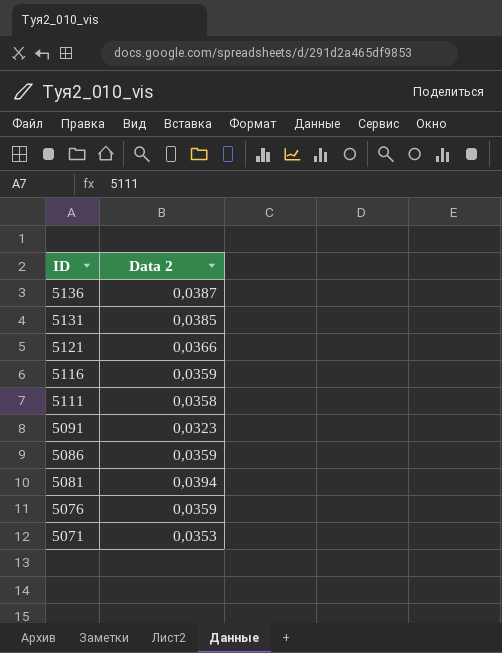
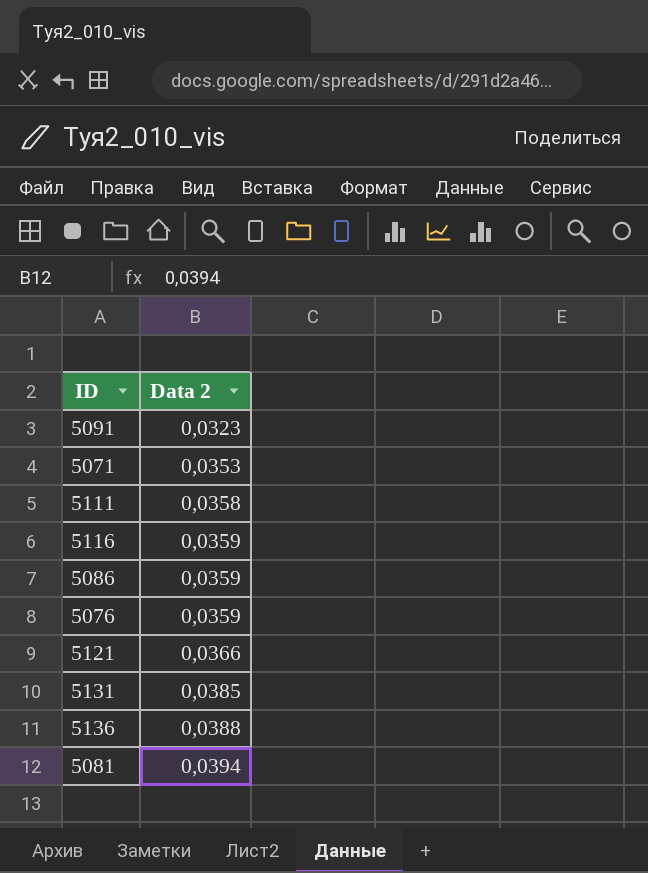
row order: ID descending -> Data 2 ascending
5136 | Data 2: 0,0387 -> 0,0388

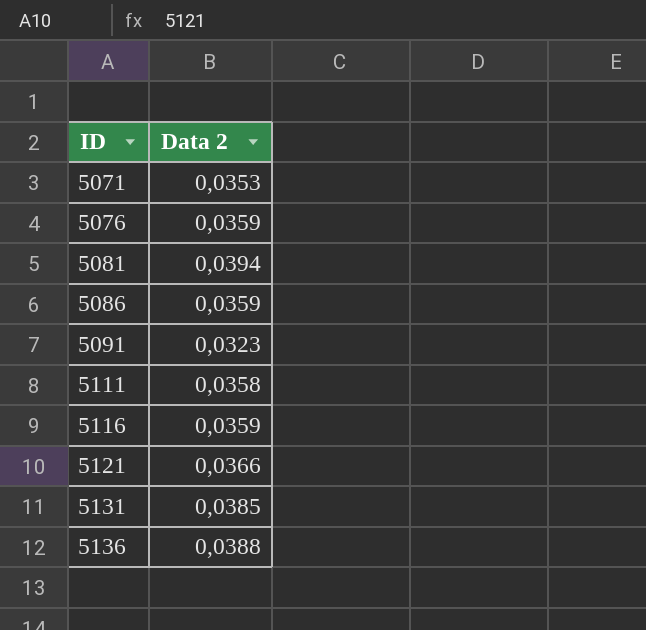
row order: Data 2 ascending -> ID ascending

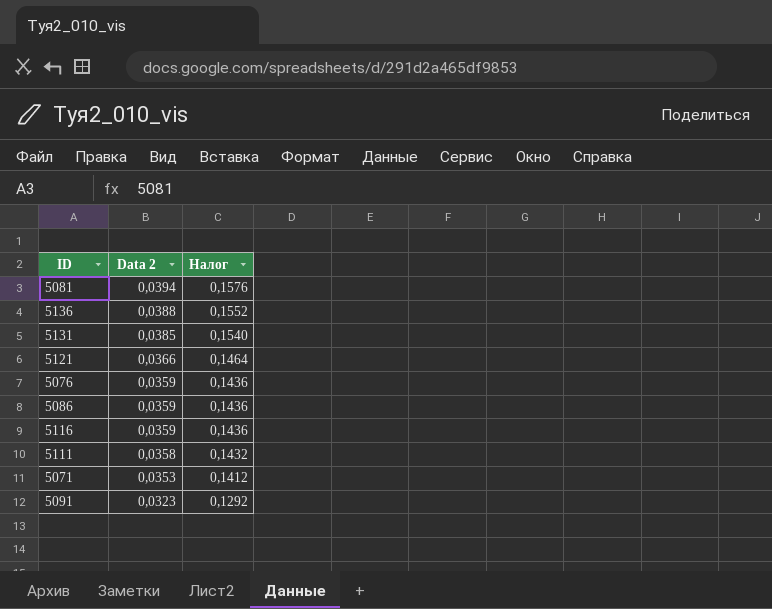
row order: ID ascending -> Data 2 descending
column Налог | formula: none -> [Data 2] * 4

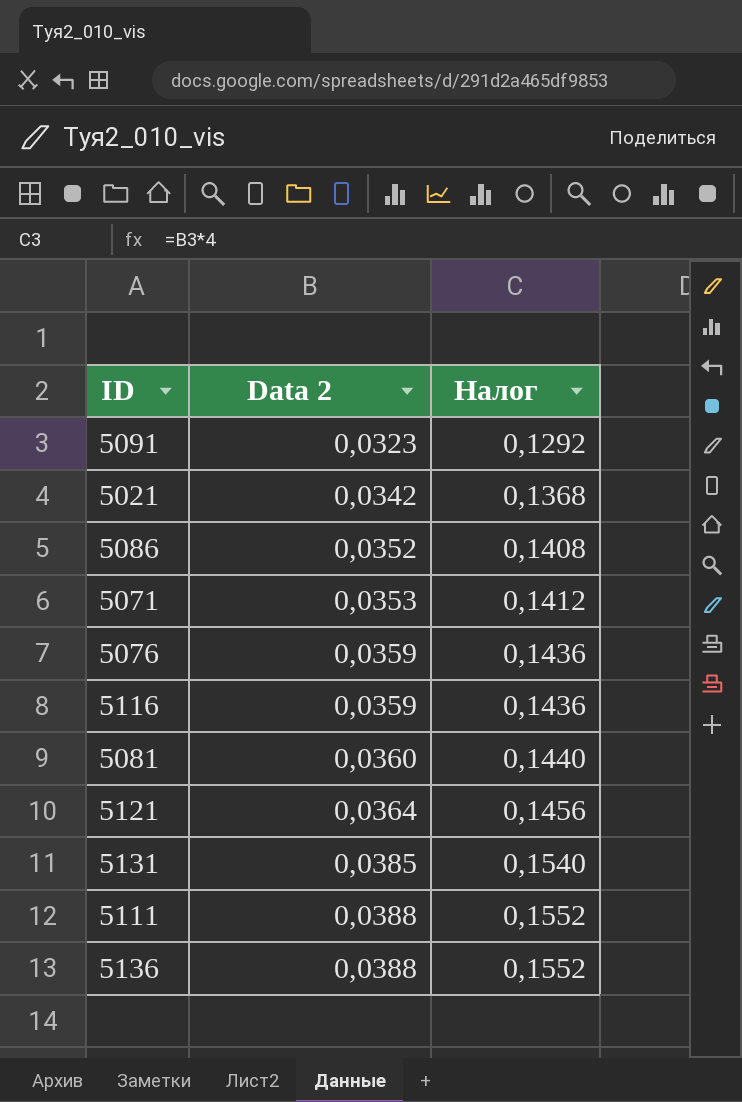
row order: Data 2 descending -> Data 2 ascending
row 5021: none -> 0,0342 | 0,1368
5086 | Data 2: 0,0359 -> 0,0352
5086 | Налог: 0,1436 -> 0,1408
5081 | Data 2: 0,0394 -> 0,0360
5081 | Налог: 0,1576 -> 0,1440
5121 | Data 2: 0,0366 -> 0,0364
5121 | Налог: 0,1464 -> 0,1456
5111 | Data 2: 0,0358 -> 0,0388
5111 | Налог: 0,1432 -> 0,1552

